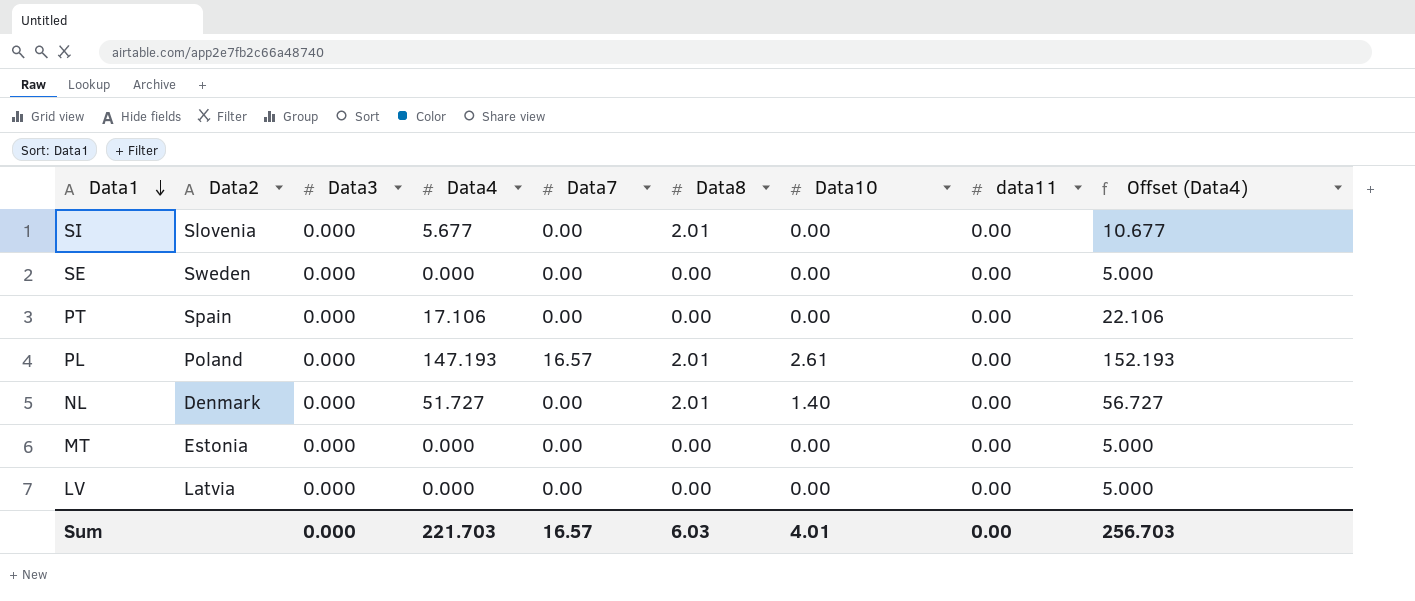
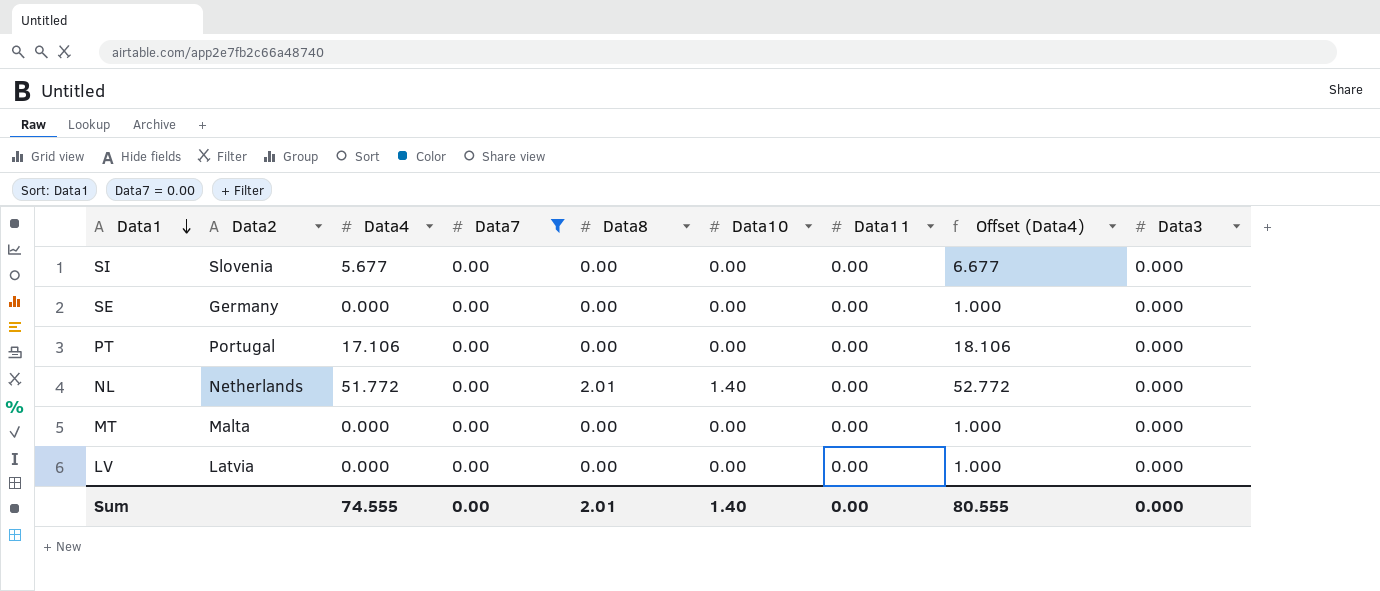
filter: none -> Data7 = 0.00
column name: data11 -> Data11
column Offset (Data4) | formula: [Data4] + 5 -> [Data4] + 1
column Data3 | position: 3 -> 9
SI | Data8: 2.01 -> 0.00
SE | Data2: Sweden -> Germany
PT | Data2: Spain -> Portugal
NL | Data2: Denmark -> Netherlands
NL | Data4: 51.727 -> 51.772
MT | Data2: Estonia -> Malta
Sum | Data4: 221.703 -> 74.555
Sum | Data7: 16.57 -> 0.00
Sum | Data8: 6.03 -> 2.01
Sum | Data10: 4.01 -> 1.40
Sum | Offset (Data4): 256.703 -> 80.555

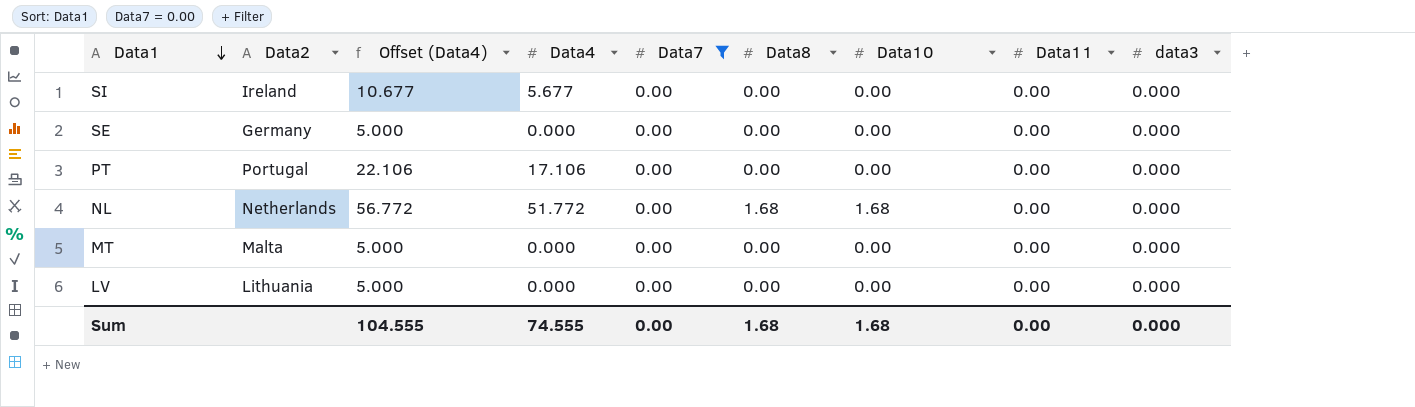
column Offset (Data4) | formula: [Data4] + 1 -> [Data4] + 5
column Offset (Data4) | position: 8 -> 3
column name: Data3 -> data3
SI | Data2: Slovenia -> Ireland
NL | Data8: 2.01 -> 1.68
NL | Data10: 1.40 -> 1.68
LV | Data2: Latvia -> Lithuania
Sum | Offset (Data4): 80.555 -> 104.555
Sum | Data8: 2.01 -> 1.68
Sum | Data10: 1.40 -> 1.68

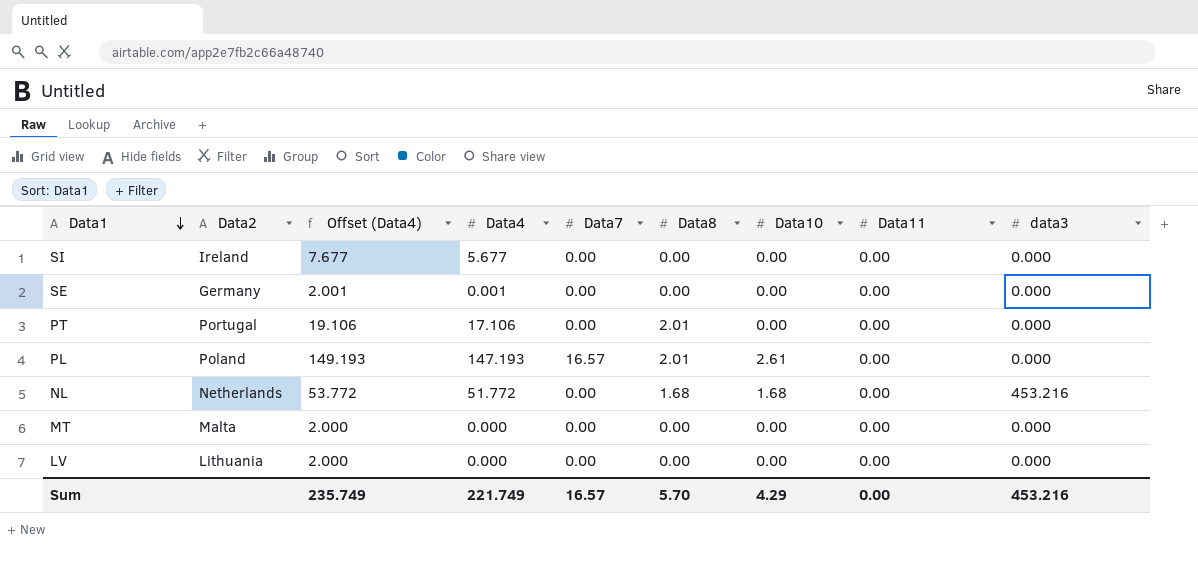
filter: Data7 = 0.00 -> none
column Offset (Data4) | formula: [Data4] + 5 -> [Data4] + 2
SE | Data4: 0.000 -> 0.001
PT | Data8: 0.00 -> 2.01
NL | data3: 0.000 -> 453.216
Sum | Offset (Data4): 104.555 -> 235.749
Sum | Data4: 74.555 -> 221.749
Sum | Data7: 0.00 -> 16.57
Sum | Data8: 1.68 -> 5.70
Sum | Data10: 1.68 -> 4.29
Sum | data3: 0.000 -> 453.216

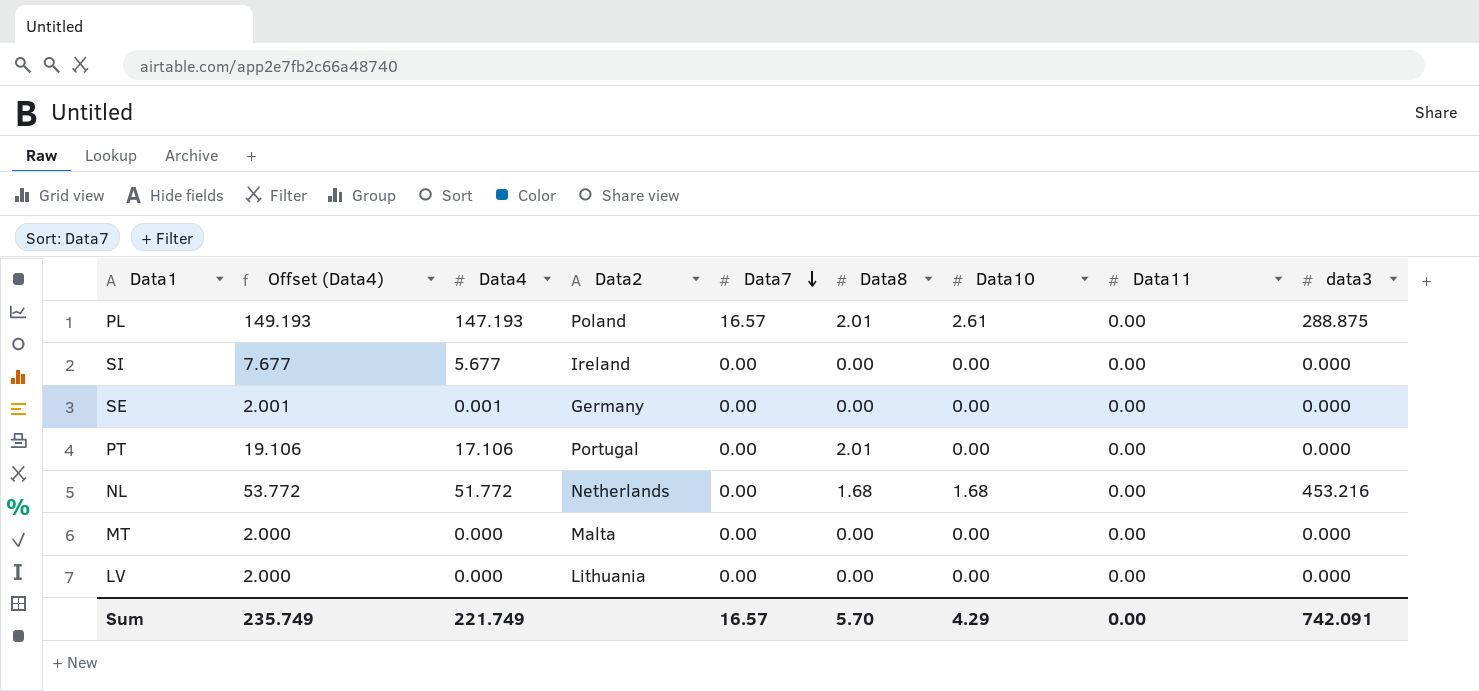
row order: Data1 descending -> Data7 descending
column Data2 | position: 2 -> 4
PL | data3: 0.000 -> 288.875
Sum | data3: 453.216 -> 742.091

